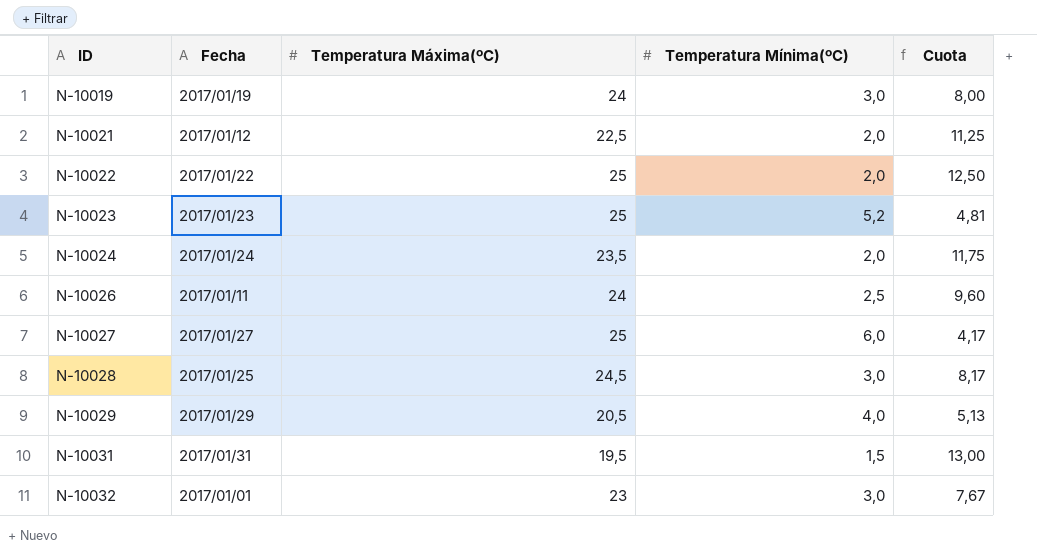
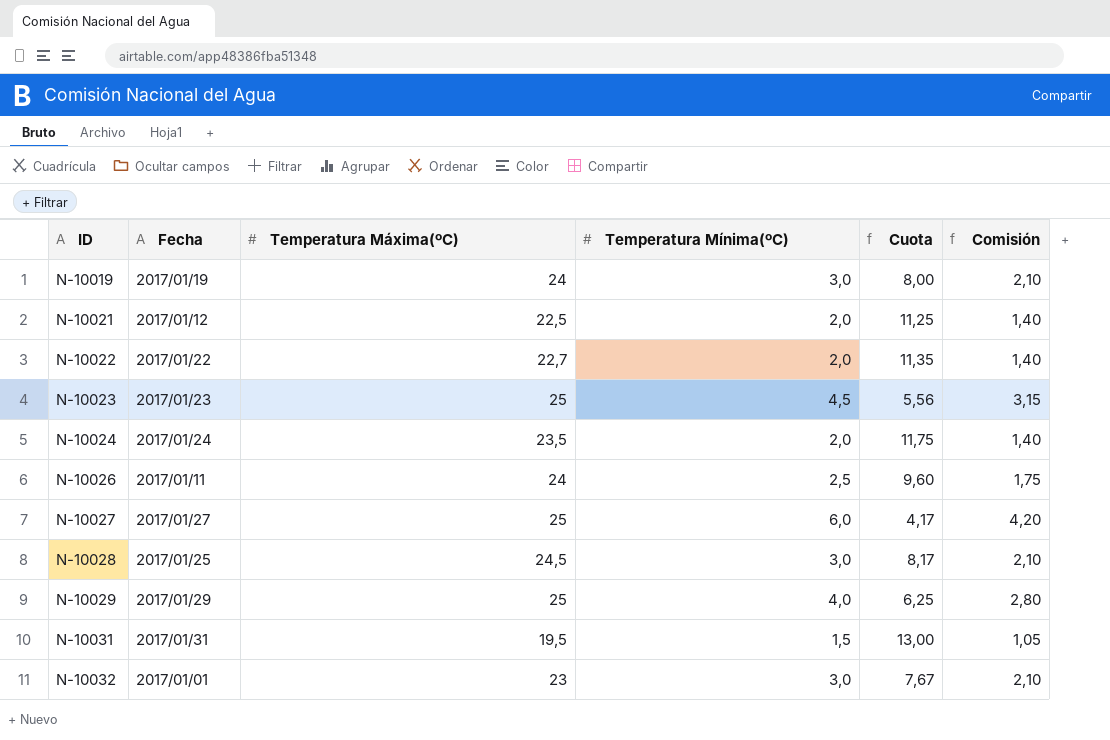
column Comisión | formula: none -> [Temperatura Mínima(ºC)] * 0,7
N-10022 | Temperatura Máxima(ºC): 25 -> 22,7
N-10022 | Cuota: 12,50 -> 11,35
N-10023 | Temperatura Mínima(ºC): 5,2 -> 4,5
N-10023 | Cuota: 4,81 -> 5,56
N-10029 | Temperatura Máxima(ºC): 20,5 -> 25
N-10029 | Cuota: 5,13 -> 6,25

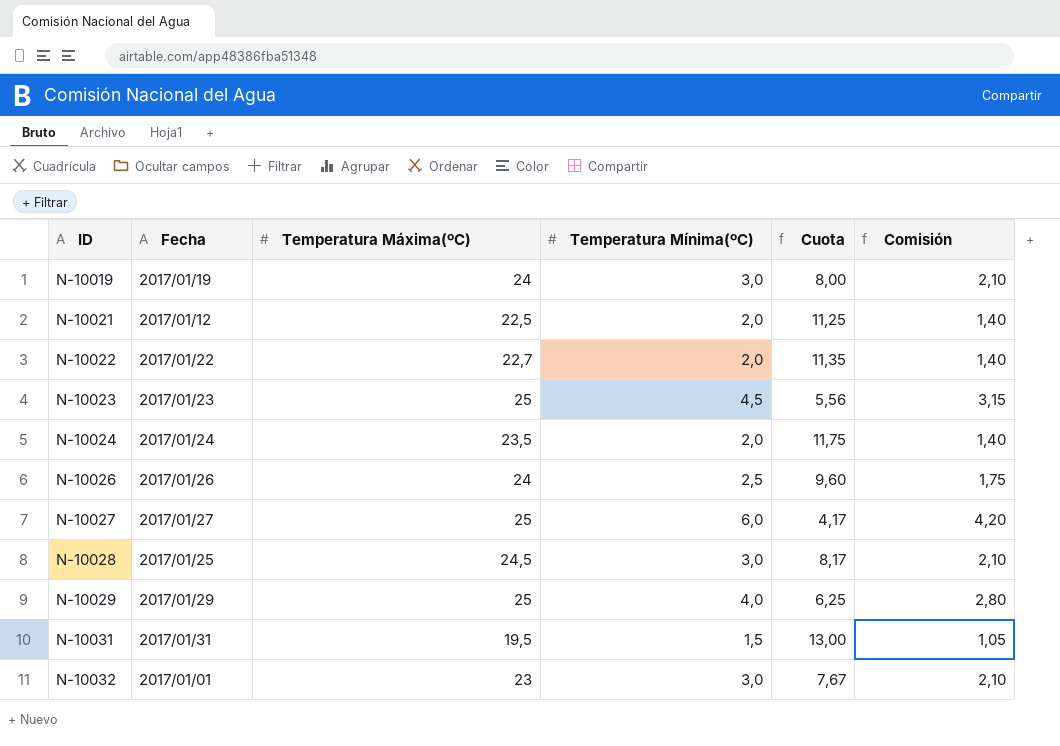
N-10026 | Fecha: 2017/01/11 -> 2017/01/26

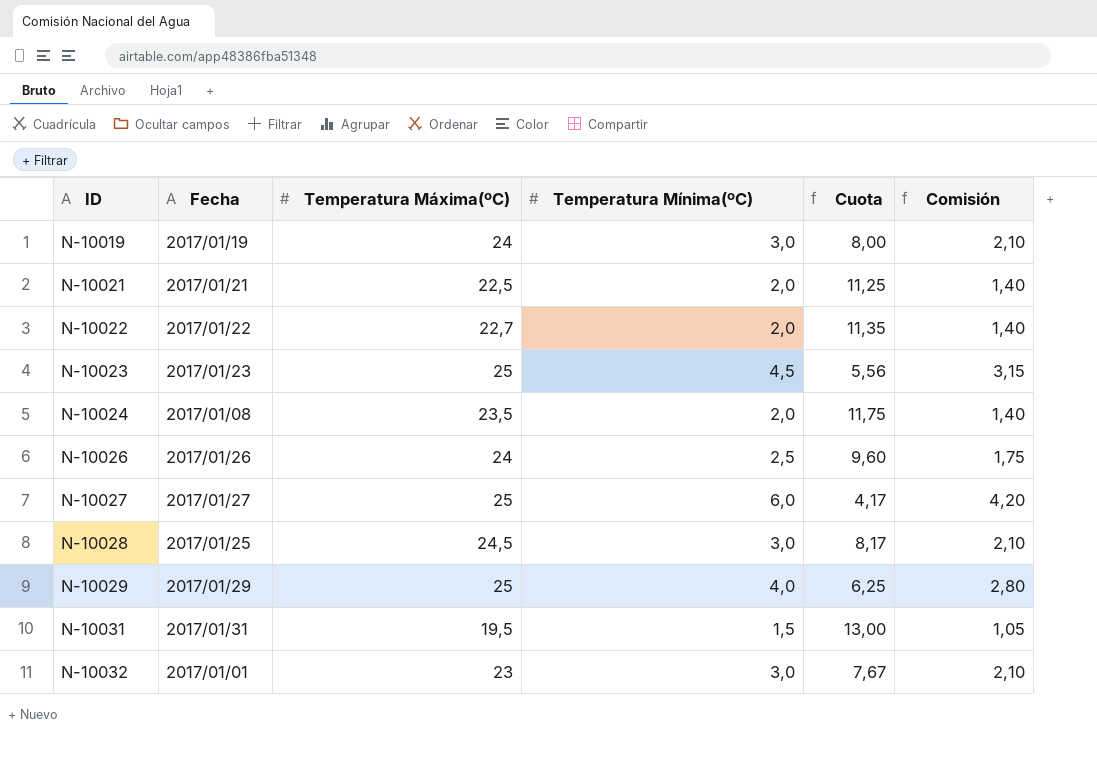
N-10021 | Fecha: 2017/01/12 -> 2017/01/21
N-10024 | Fecha: 2017/01/24 -> 2017/01/08

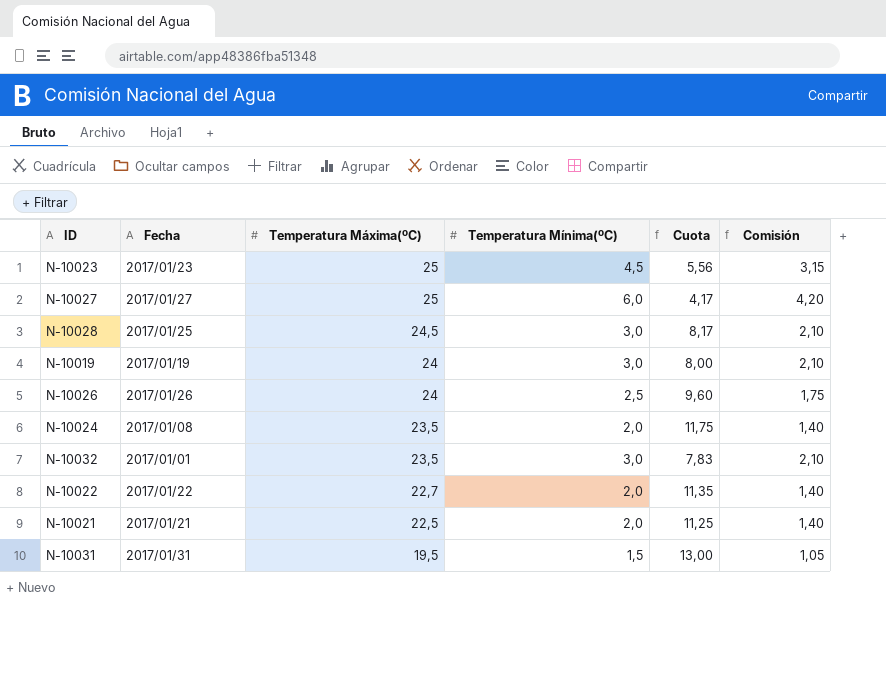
row order: ID ascending -> Temperatura Máxima(ºC) descending
row N-10029: 2017/01/29 | 25 | 4,0 | 6,25 | 2,80 -> none
N-10032 | Temperatura Máxima(ºC): 23 -> 23,5
N-10032 | Cuota: 7,67 -> 7,83

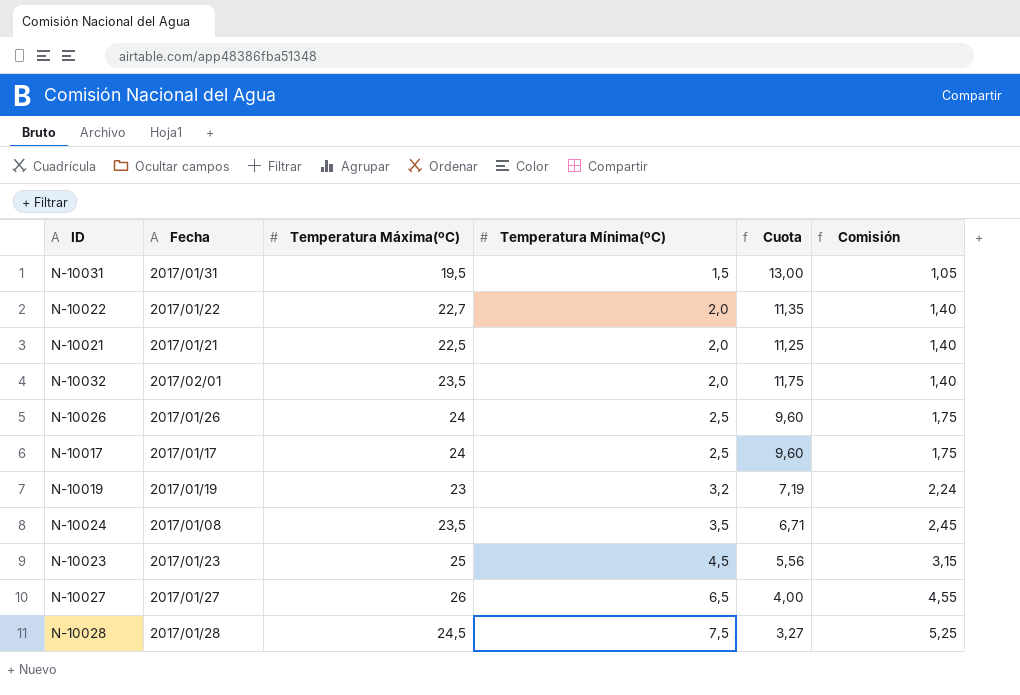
row order: Temperatura Máxima(ºC) descending -> Temperatura Mínima(ºC) ascending
N-10032 | Fecha: 2017/01/01 -> 2017/02/01
N-10032 | Temperatura Mínima(ºC): 3,0 -> 2,0
N-10032 | Cuota: 7,83 -> 11,75
N-10032 | Comisión: 2,10 -> 1,40
row N-10017: none -> 2017/01/17 | 24 | 2,5 | 9,60 | 1,75
N-10019 | Temperatura Máxima(ºC): 24 -> 23
N-10019 | Temperatura Mínima(ºC): 3,0 -> 3,2
N-10019 | Cuota: 8,00 -> 7,19
N-10019 | Comisión: 2,10 -> 2,24
N-10024 | Temperatura Mínima(ºC): 2,0 -> 3,5
N-10024 | Cuota: 11,75 -> 6,71
N-10024 | Comisión: 1,40 -> 2,45
N-10027 | Temperatura Máxima(ºC): 25 -> 26
N-10027 | Temperatura Mínima(ºC): 6,0 -> 6,5
N-10027 | Cuota: 4,17 -> 4,00
N-10027 | Comisión: 4,20 -> 4,55
N-10028 | Fecha: 2017/01/25 -> 2017/01/28
N-10028 | Temperatura Mínima(ºC): 3,0 -> 7,5
N-10028 | Cuota: 8,17 -> 3,27
N-10028 | Comisión: 2,10 -> 5,25

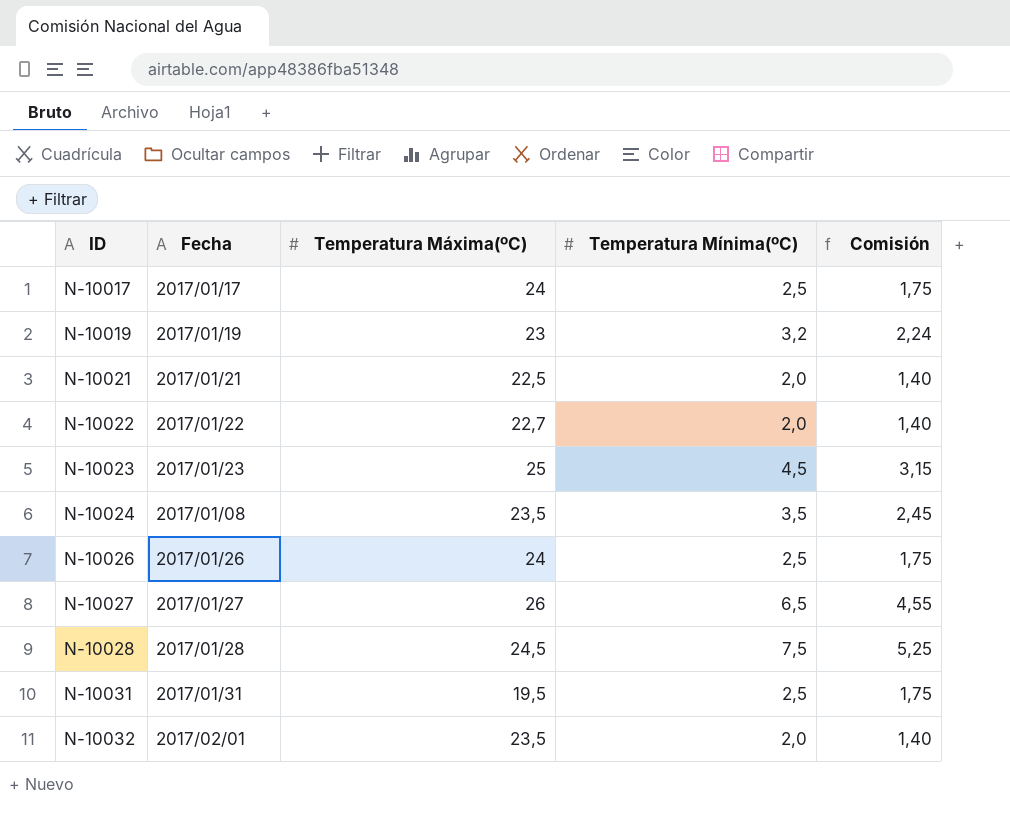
row order: Temperatura Mínima(ºC) ascending -> ID ascending
column Cuota | formula: [Temperatura Máxima(ºC)] / [Temperatura Mínima(ºC)] -> none
N-10031 | Temperatura Mínima(ºC): 1,5 -> 2,5
N-10031 | Comisión: 1,05 -> 1,75

